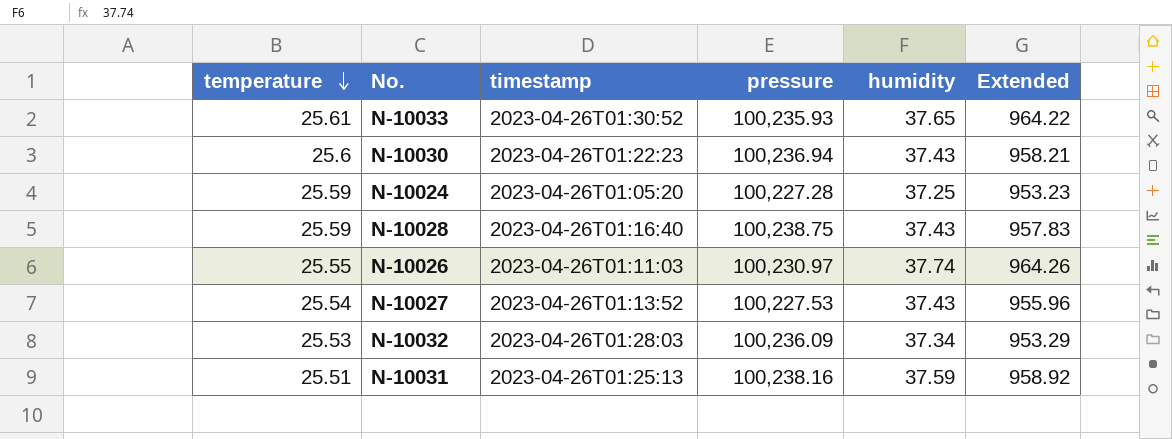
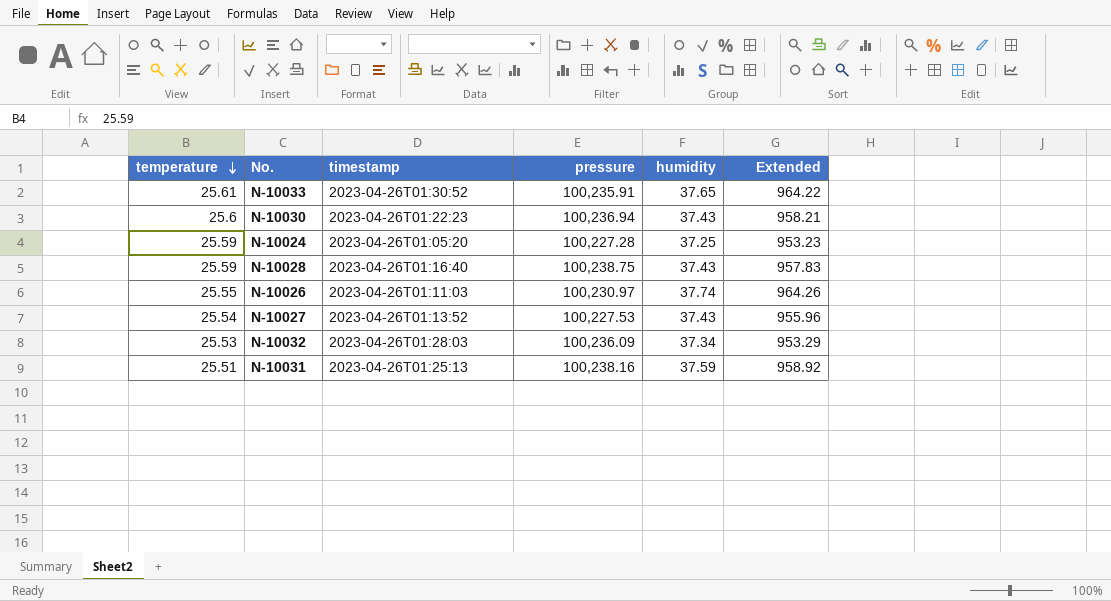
N-10033 | pressure: 100,235.93 -> 100,235.91

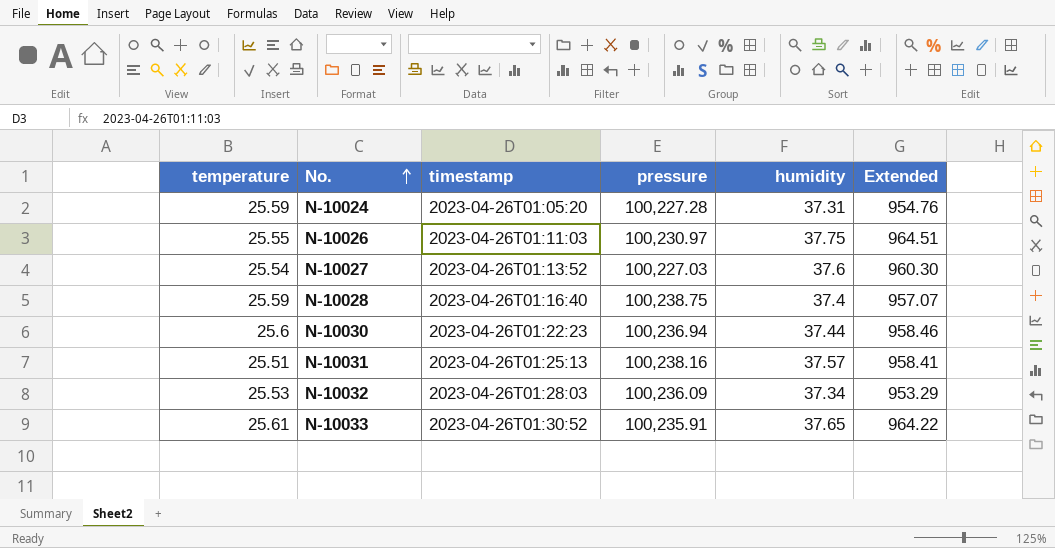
row order: temperature descending -> No. ascending
N-10024 | humidity: 37.25 -> 37.31
N-10024 | Extended: 953.23 -> 954.76
N-10026 | humidity: 37.74 -> 37.75
N-10026 | Extended: 964.26 -> 964.51
N-10027 | pressure: 100,227.53 -> 100,227.03
N-10027 | humidity: 37.43 -> 37.6
N-10027 | Extended: 955.96 -> 960.30
N-10028 | humidity: 37.43 -> 37.4
N-10028 | Extended: 957.83 -> 957.07
N-10030 | humidity: 37.43 -> 37.44
N-10030 | Extended: 958.21 -> 958.46
N-10031 | humidity: 37.59 -> 37.57
N-10031 | Extended: 958.92 -> 958.41

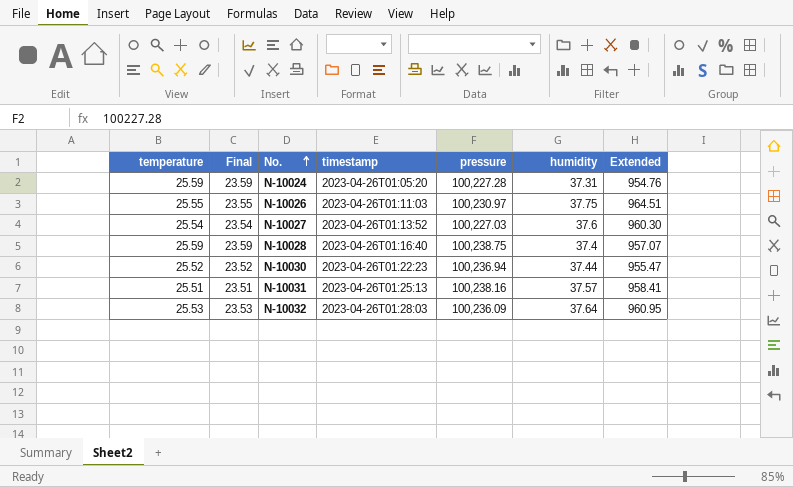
column Final | formula: none -> [temperature] - 2
row N-10033: 25.61 | 2023-04-26T01:30:52 | 100,235.91 | 37.65 | 964.22 -> none
N-10030 | temperature: 25.6 -> 25.52
N-10030 | Extended: 958.46 -> 955.47
N-10032 | humidity: 37.34 -> 37.64
N-10032 | Extended: 953.29 -> 960.95

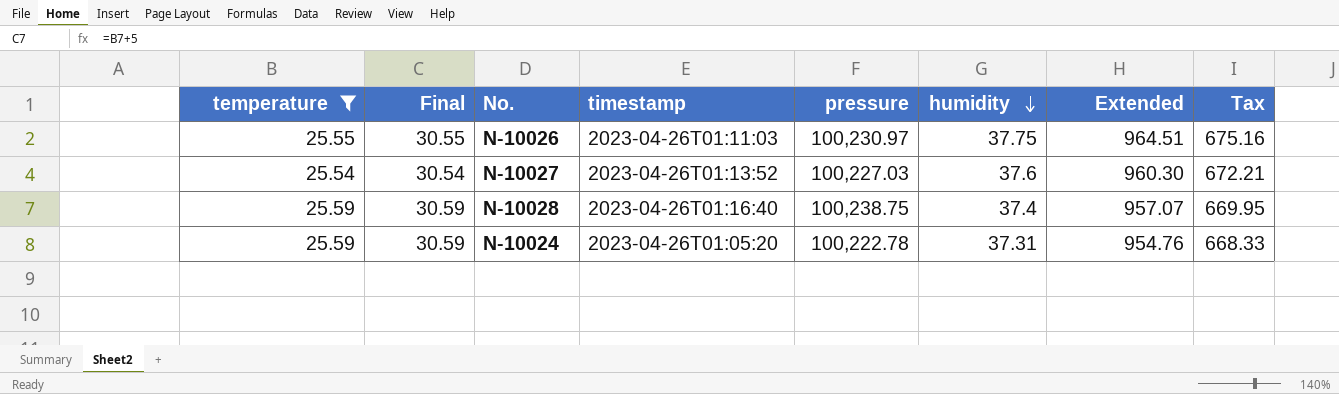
filter: none -> temperature >= 25.54
row order: No. ascending -> humidity descending
column Final | formula: [temperature] - 2 -> [temperature] + 5
column Tax | formula: none -> [Extended] * 0.7
N-10024 | pressure: 100,227.28 -> 100,222.78

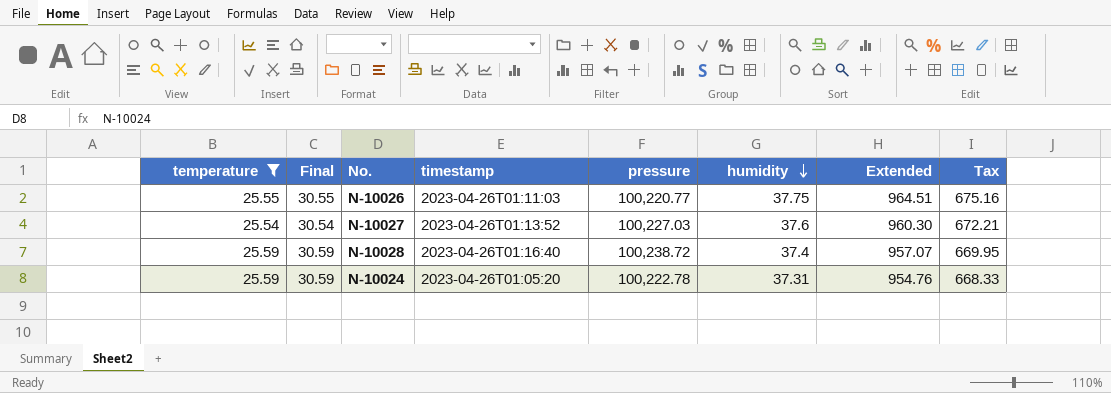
N-10026 | pressure: 100,230.97 -> 100,220.77
N-10028 | pressure: 100,238.75 -> 100,238.72

